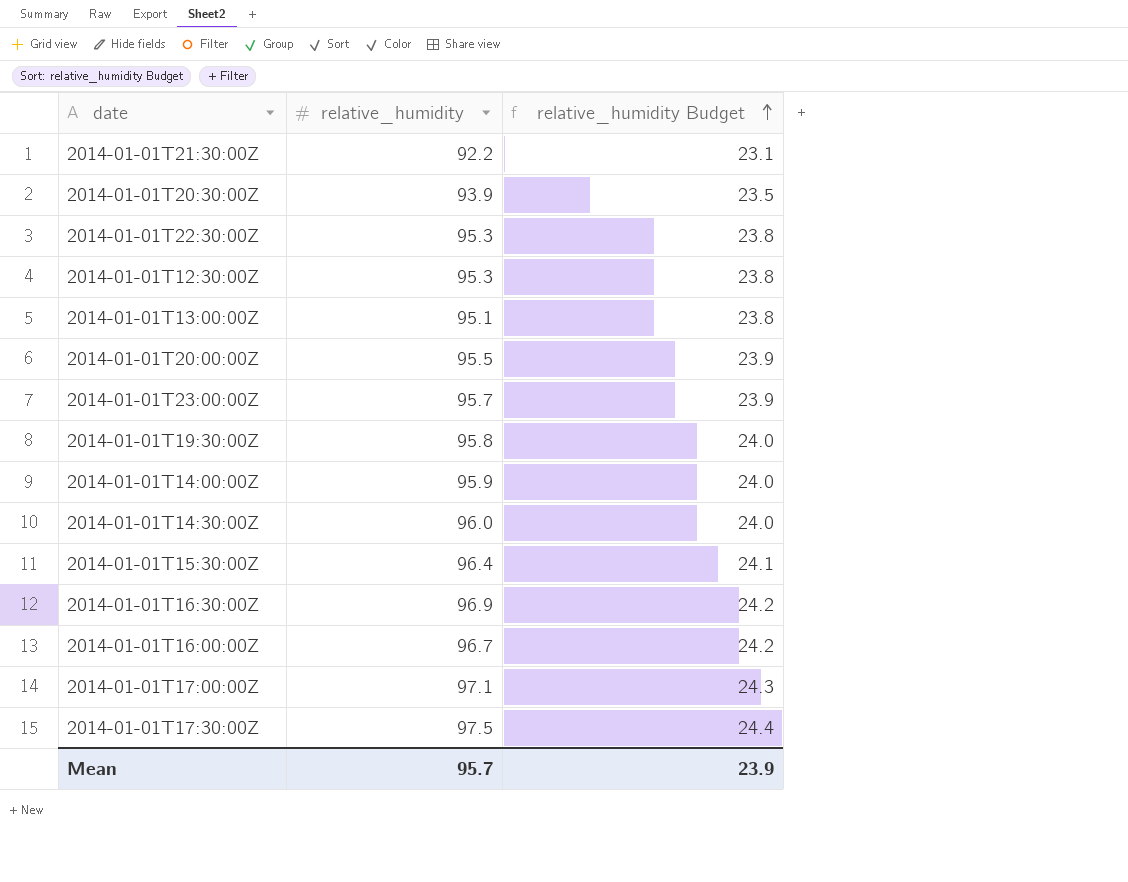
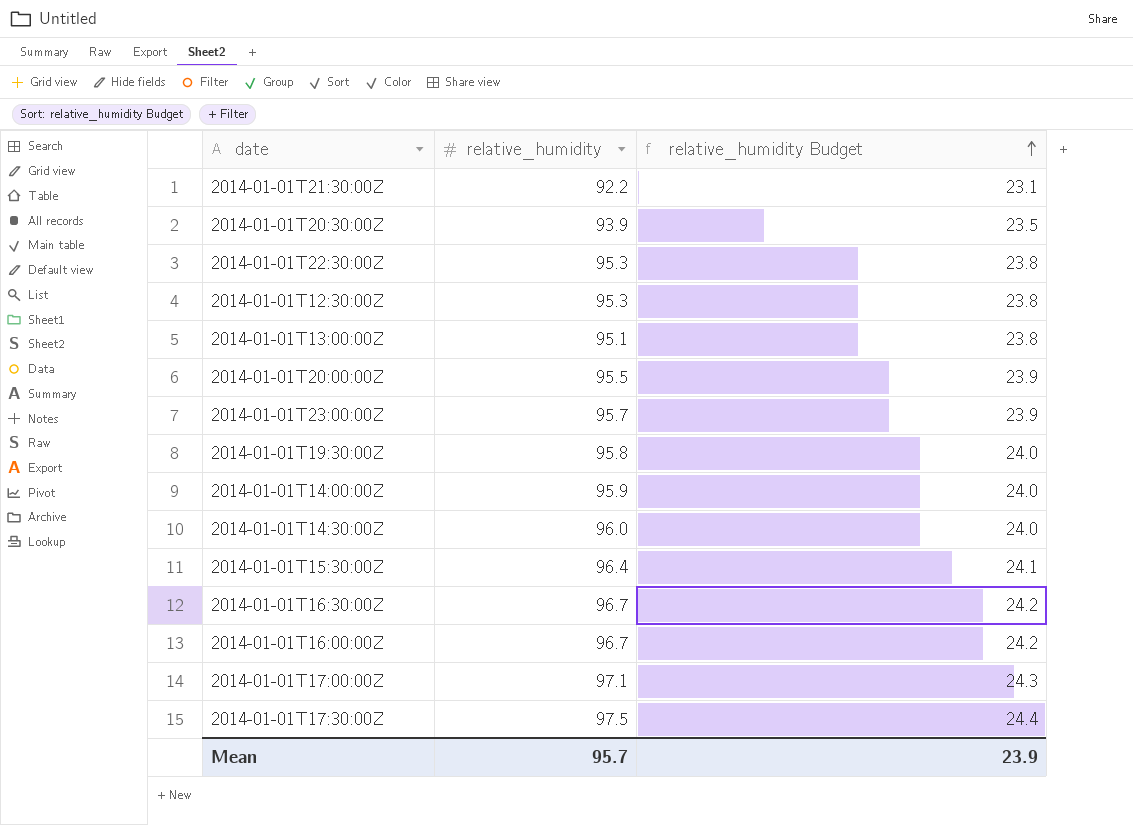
2014-01-01T16:30:00Z | relative_humidity: 96.9 -> 96.7

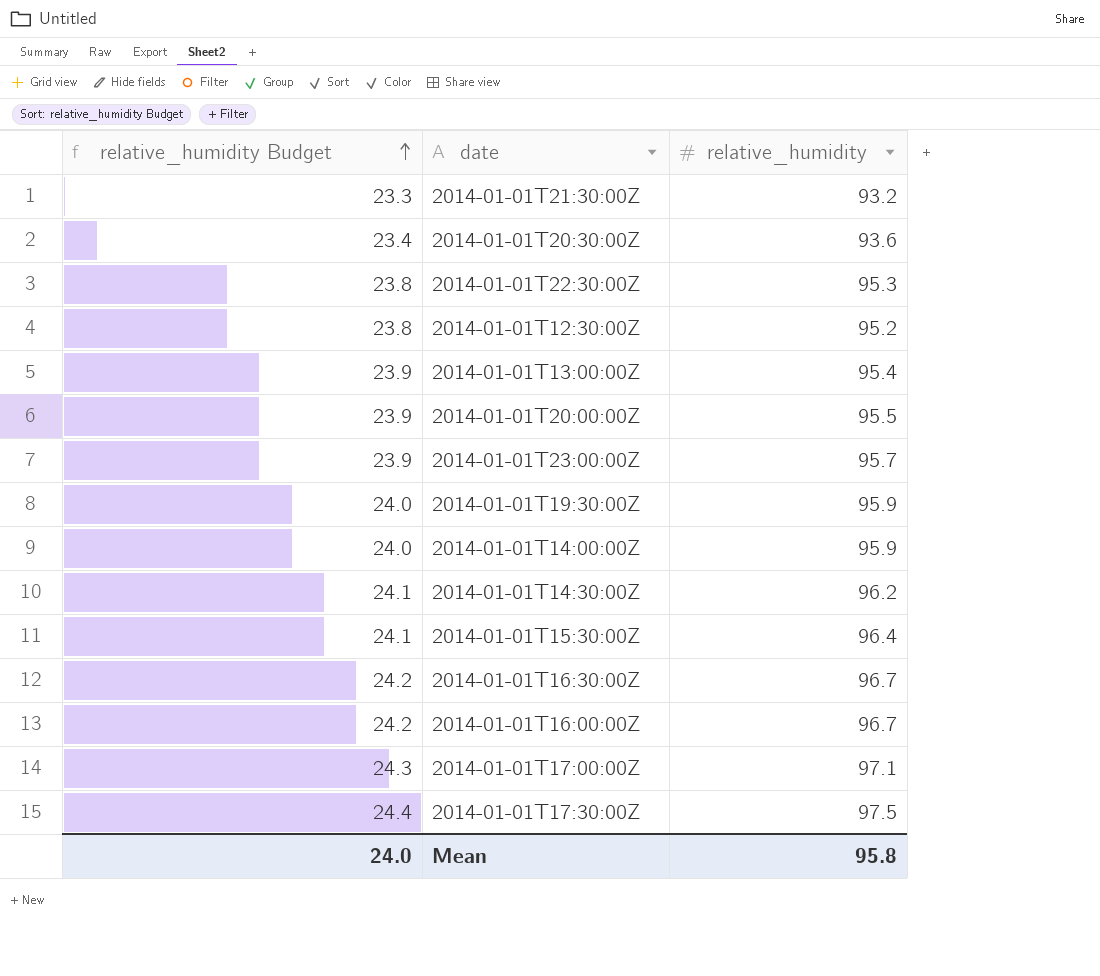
column relative_humidity Budget | position: 3 -> 1
2014-01-01T21:30:00Z | relative_humidity Budget: 23.1 -> 23.3
2014-01-01T21:30:00Z | relative_humidity: 92.2 -> 93.2
2014-01-01T20:30:00Z | relative_humidity Budget: 23.5 -> 23.4
2014-01-01T20:30:00Z | relative_humidity: 93.9 -> 93.6
2014-01-01T12:30:00Z | relative_humidity: 95.3 -> 95.2
2014-01-01T13:00:00Z | relative_humidity Budget: 23.8 -> 23.9
2014-01-01T13:00:00Z | relative_humidity: 95.1 -> 95.4
2014-01-01T19:30:00Z | relative_humidity: 95.8 -> 95.9
2014-01-01T14:30:00Z | relative_humidity Budget: 24.0 -> 24.1
2014-01-01T14:30:00Z | relative_humidity: 96.0 -> 96.2
Mean | relative_humidity Budget: 23.9 -> 24.0
Mean | relative_humidity: 95.7 -> 95.8

